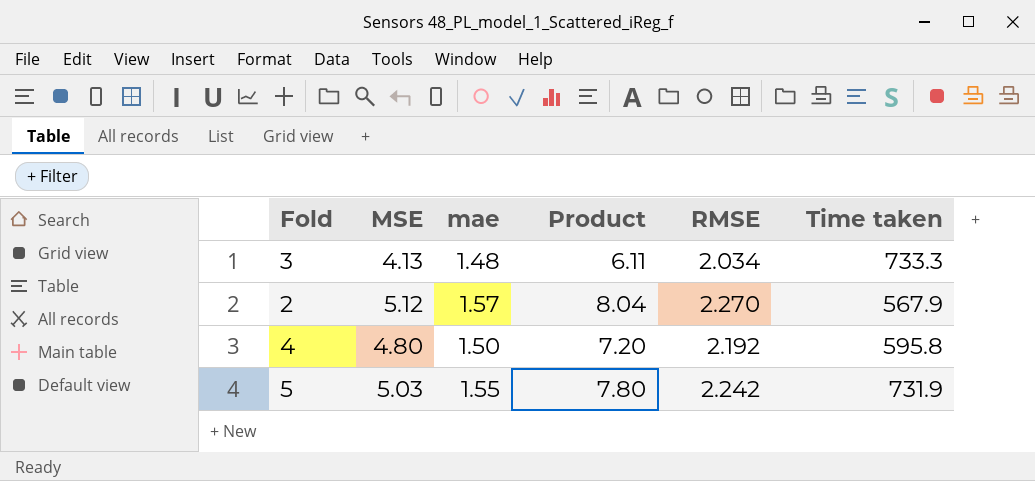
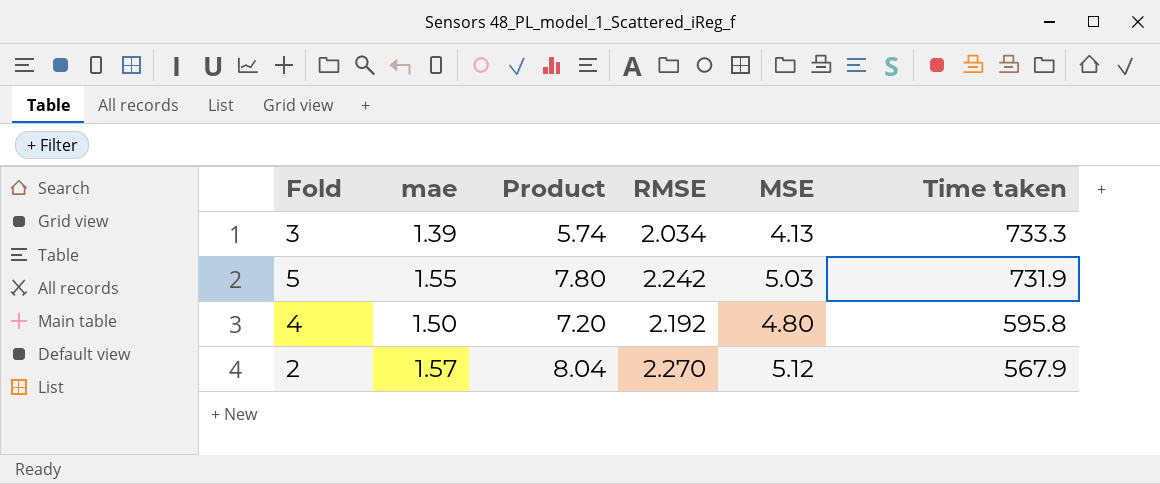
row order: none -> Time taken descending
column MSE | position: 2 -> 5
3 | mae: 1.48 -> 1.39
3 | Product: 6.11 -> 5.74

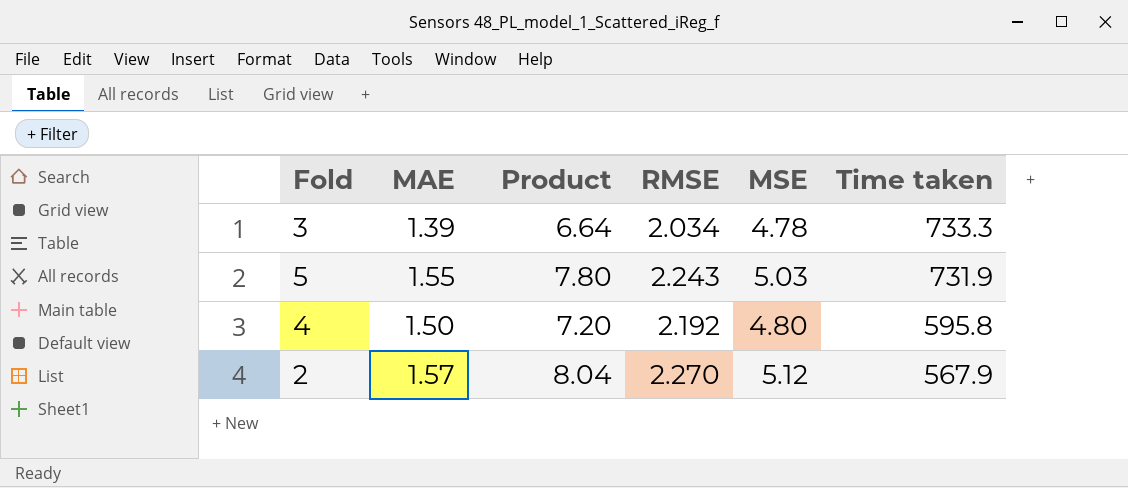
column name: mae -> MAE
3 | Product: 5.74 -> 6.64
3 | MSE: 4.13 -> 4.78
5 | RMSE: 2.242 -> 2.243

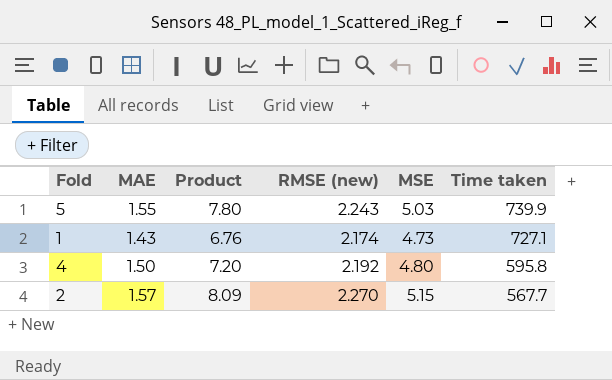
column name: RMSE -> RMSE (new)
row 3: 1.39 | 6.64 | 2.034 | 4.78 | 733.3 -> none
5 | Time taken: 731.9 -> 739.9
row 1: none -> 1.43 | 6.76 | 2.174 | 4.73 | 727.1
2 | Product: 8.04 -> 8.09
2 | MSE: 5.12 -> 5.15
2 | Time taken: 567.9 -> 567.7

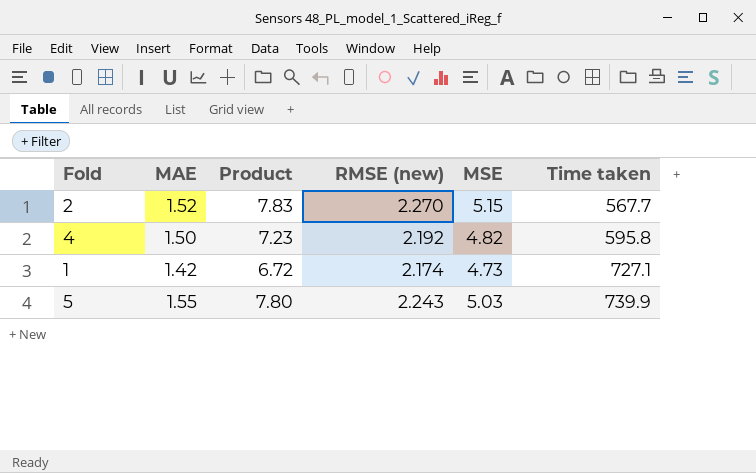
row order: Time taken descending -> Time taken ascending
2 | MAE: 1.57 -> 1.52
2 | Product: 8.09 -> 7.83
4 | Product: 7.20 -> 7.23
4 | MSE: 4.80 -> 4.82
1 | MAE: 1.43 -> 1.42
1 | Product: 6.76 -> 6.72

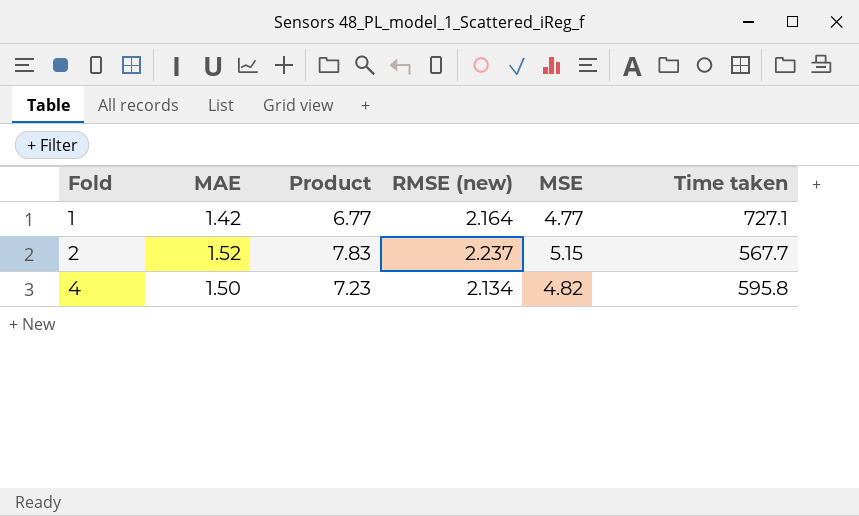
row order: Time taken ascending -> Fold ascending
row 5: 1.55 | 7.80 | 2.243 | 5.03 | 739.9 -> none
1 | Product: 6.72 -> 6.77
1 | RMSE (new): 2.174 -> 2.164
1 | MSE: 4.73 -> 4.77
2 | RMSE (new): 2.270 -> 2.237
4 | RMSE (new): 2.192 -> 2.134

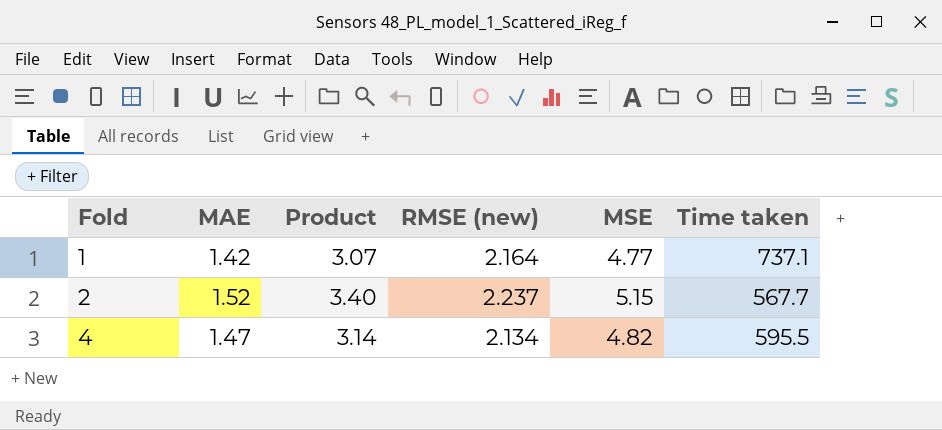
column Product | formula: [MAE] * [MSE] -> [MAE] * [RMSE (new)]
1 | Time taken: 727.1 -> 737.1
4 | MAE: 1.50 -> 1.47
4 | Time taken: 595.8 -> 595.5

